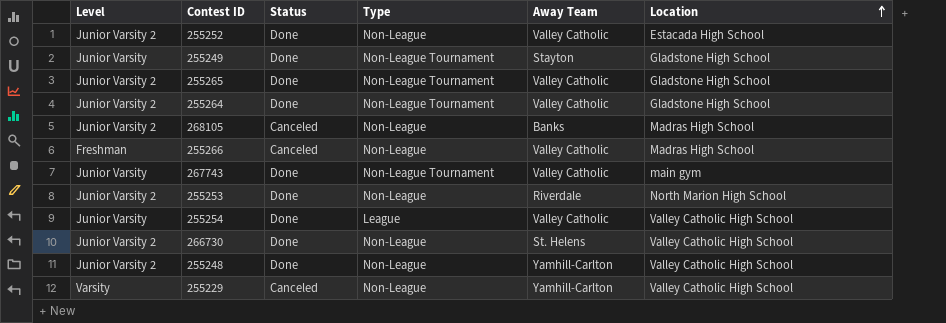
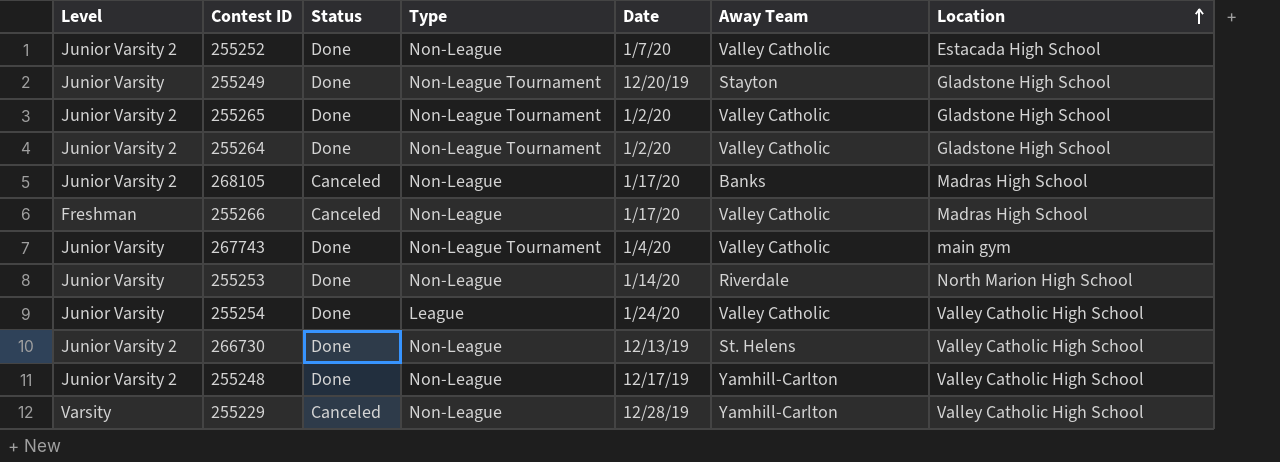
column Date | position: none -> 5
255253 | Level: Junior Varsity 2 -> Junior Varsity

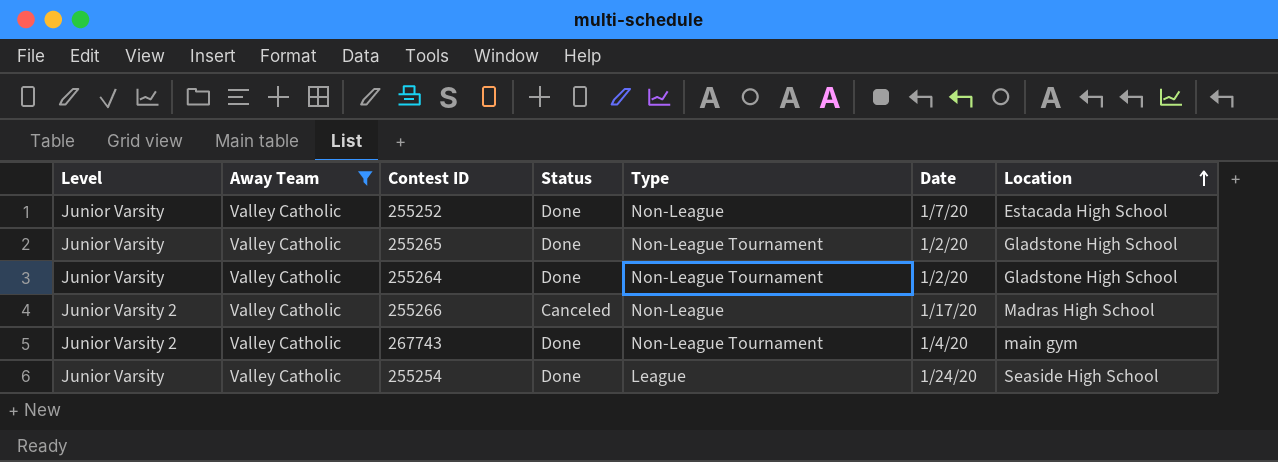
filter: none -> Away Team = Valley Catholic
column Away Team | position: 6 -> 2
255252 | Level: Junior Varsity 2 -> Junior Varsity
255265 | Level: Junior Varsity 2 -> Junior Varsity
255264 | Level: Junior Varsity 2 -> Junior Varsity
255266 | Level: Freshman -> Junior Varsity 2
267743 | Level: Junior Varsity -> Junior Varsity 2
255254 | Location: Valley Catholic High School -> Seaside High School

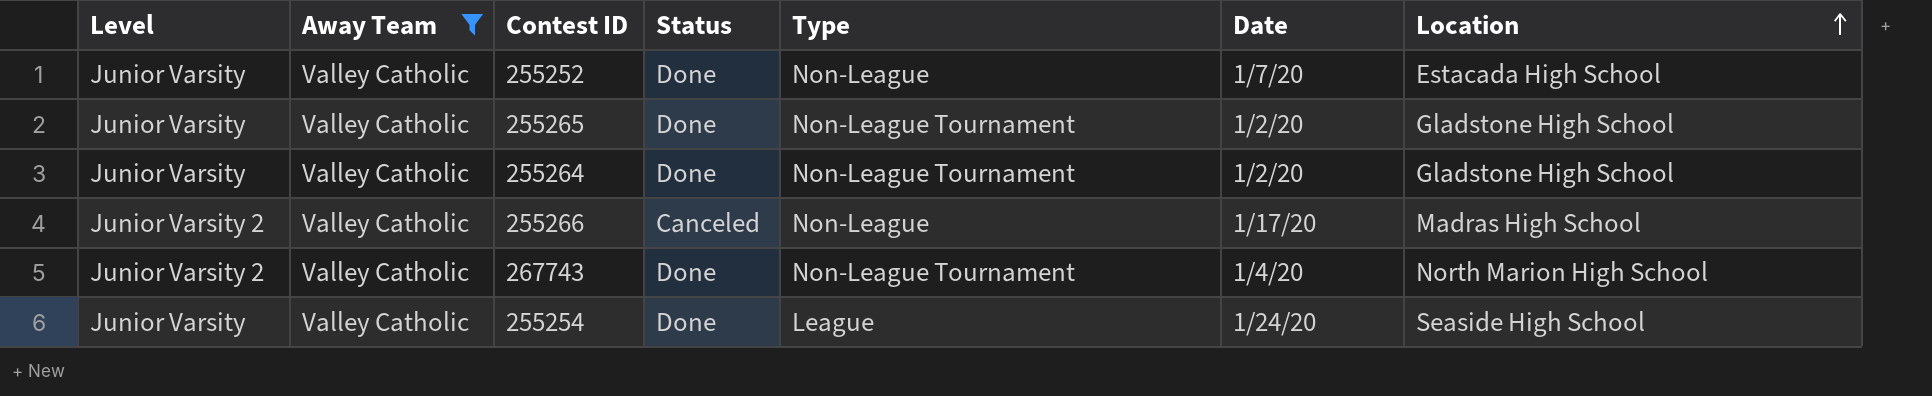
267743 | Location: main gym -> North Marion High School

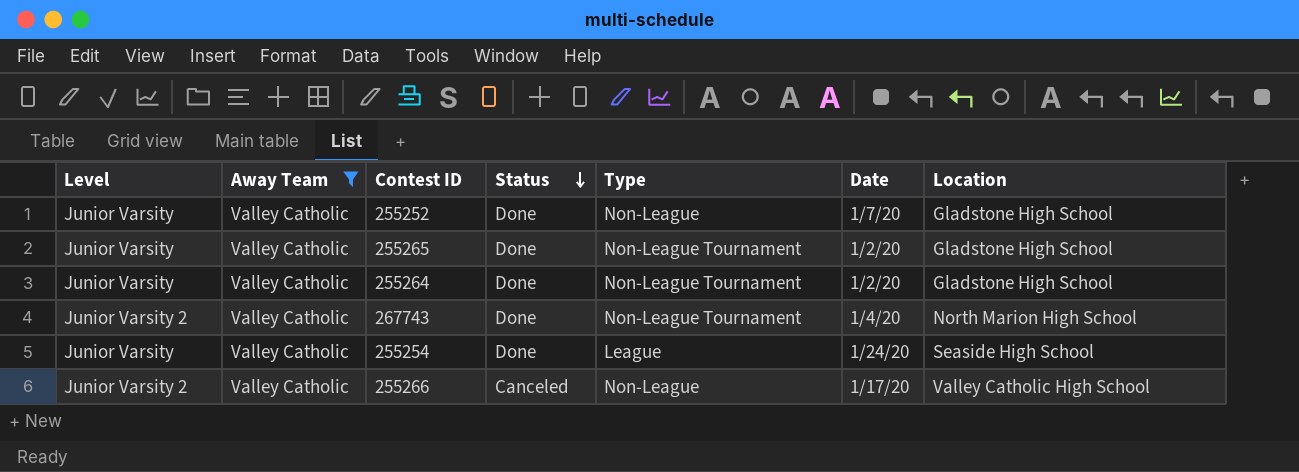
row order: Location ascending -> Status descending
255252 | Location: Estacada High School -> Gladstone High School
255266 | Location: Madras High School -> Valley Catholic High School

